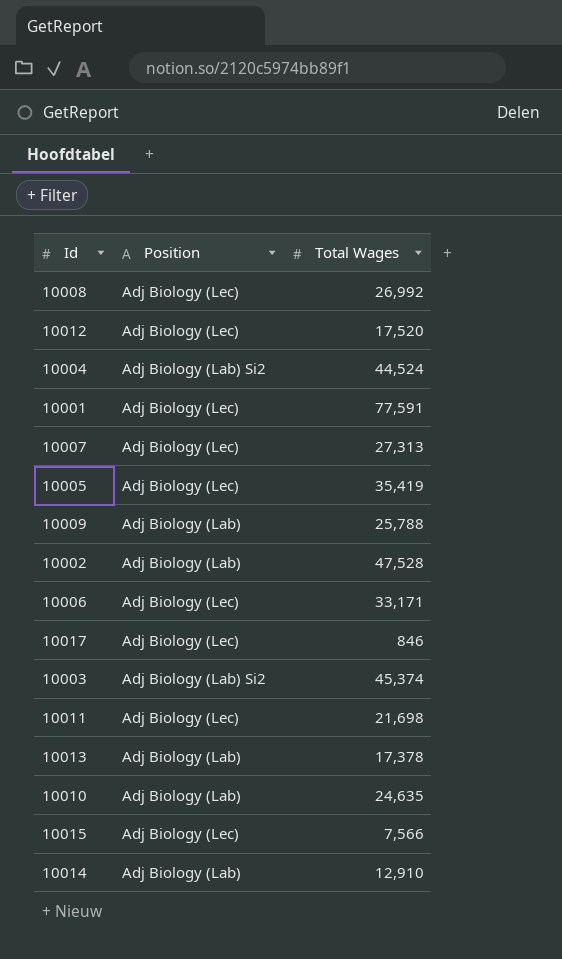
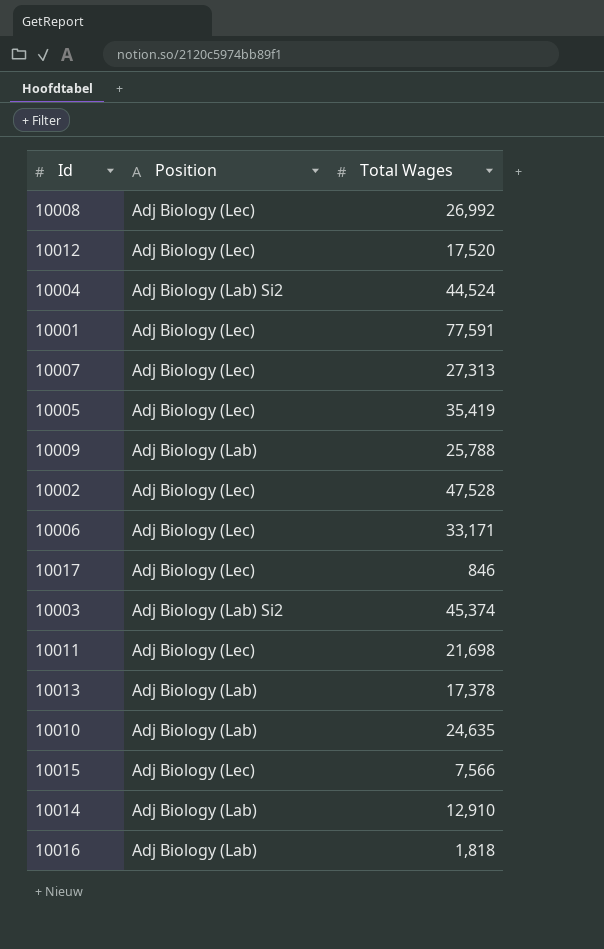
10002 | Position: Adj Biology (Lab) -> Adj Biology (Lec)
row 10016: none -> Adj Biology (Lab) | 1,818

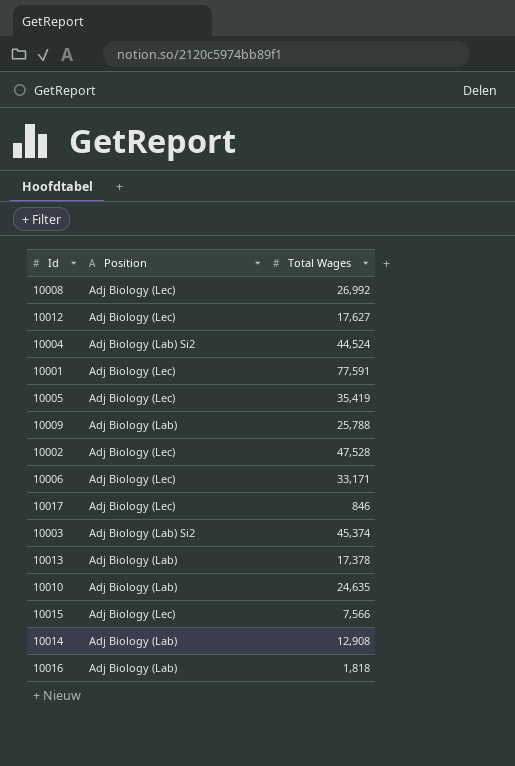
row 10007: Adj Biology (Lec) | 27,313 -> none
row 10011: Adj Biology (Lec) | 21,698 -> none
10012 | Total Wages: 17,520 -> 17,627
10014 | Total Wages: 12,910 -> 12,908

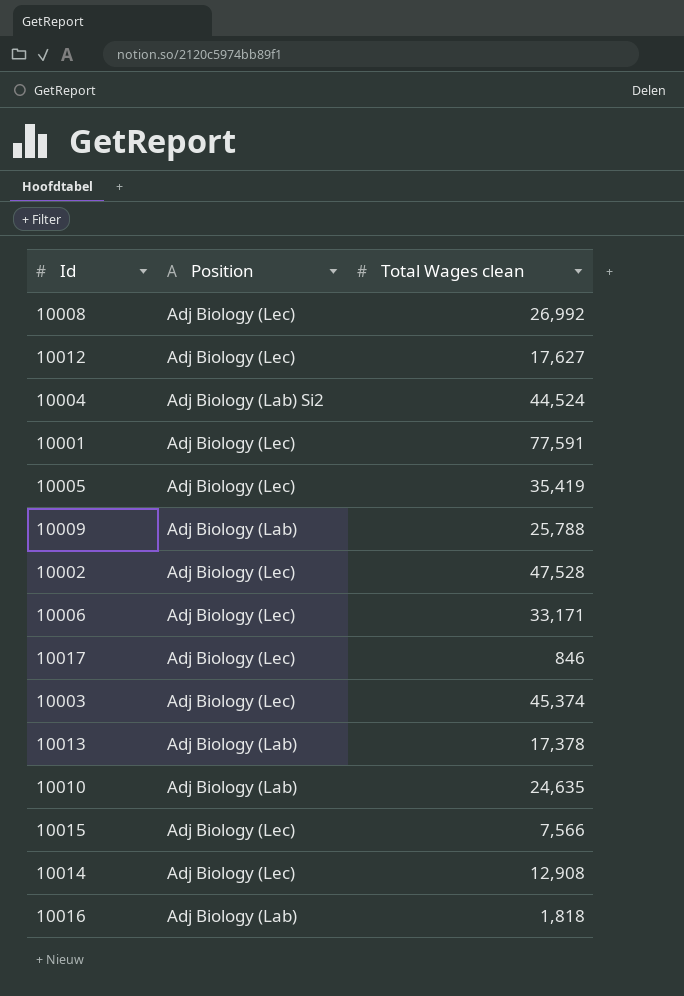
column name: Total Wages -> Total Wages clean
10003 | Position: Adj Biology (Lab) Si2 -> Adj Biology (Lec)
10014 | Position: Adj Biology (Lab) -> Adj Biology (Lec)

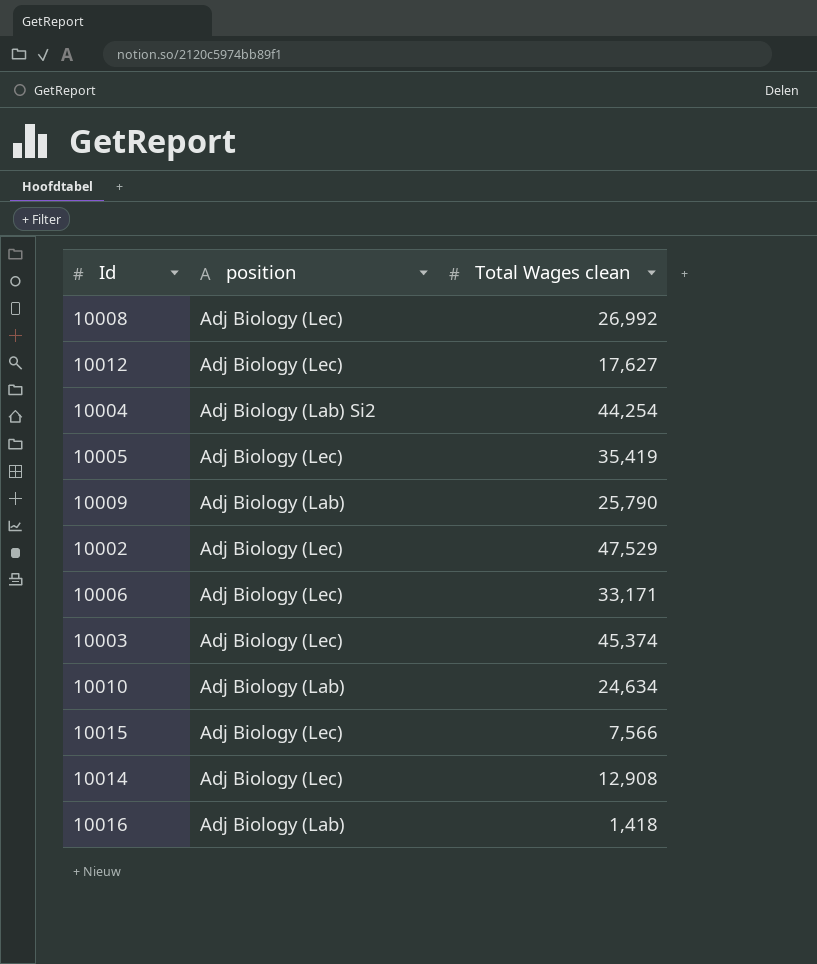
column name: Position -> position
row 10001: Adj Biology (Lec) | 77,591 -> none
row 10017: Adj Biology (Lec) | 846 -> none
row 10013: Adj Biology (Lab) | 17,378 -> none
10004 | Total Wages clean: 44,524 -> 44,254
10009 | Total Wages clean: 25,788 -> 25,790
10002 | Total Wages clean: 47,528 -> 47,529
10010 | Total Wages clean: 24,635 -> 24,634
10016 | Total Wages clean: 1,818 -> 1,418

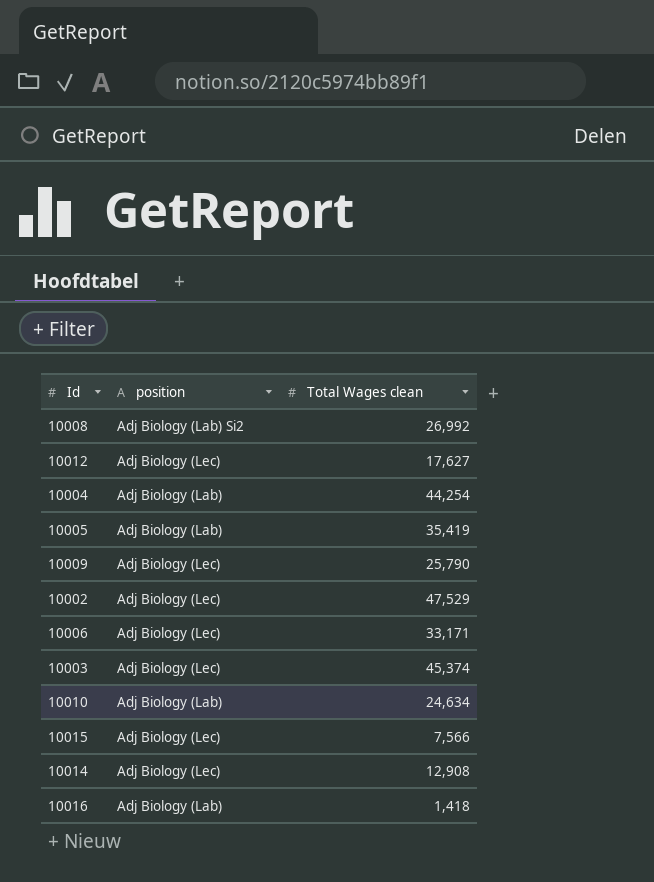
10008 | position: Adj Biology (Lec) -> Adj Biology (Lab) Si2
10004 | position: Adj Biology (Lab) Si2 -> Adj Biology (Lab)
10005 | position: Adj Biology (Lec) -> Adj Biology (Lab)
10009 | position: Adj Biology (Lab) -> Adj Biology (Lec)

